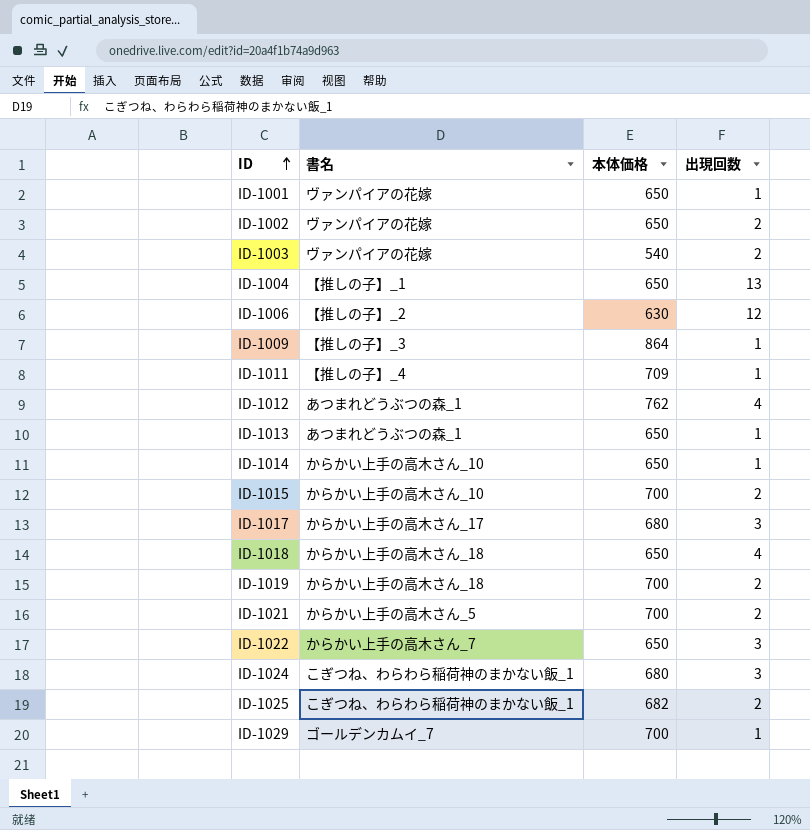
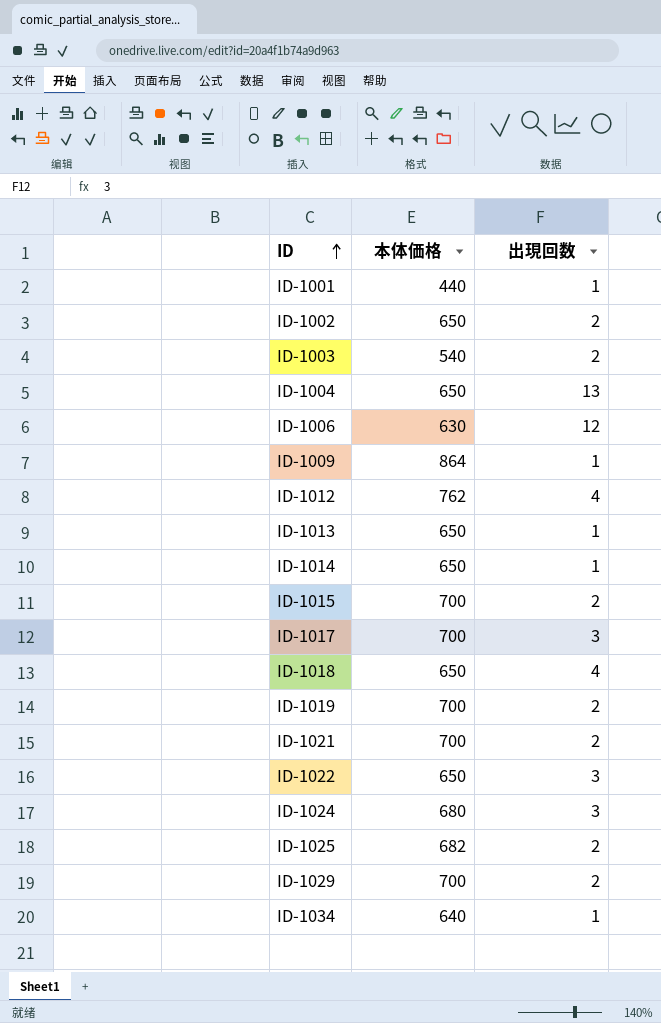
column 書名 | position: 2 -> none
row ID-1011: 【推しの子】_4 | 709 | 1 -> none
ID-1001 | 本体価格: 650 -> 440
ID-1017 | 本体価格: 680 -> 700
ID-1029 | 出現回数: 1 -> 2
row ID-1034: none -> 640 | 1

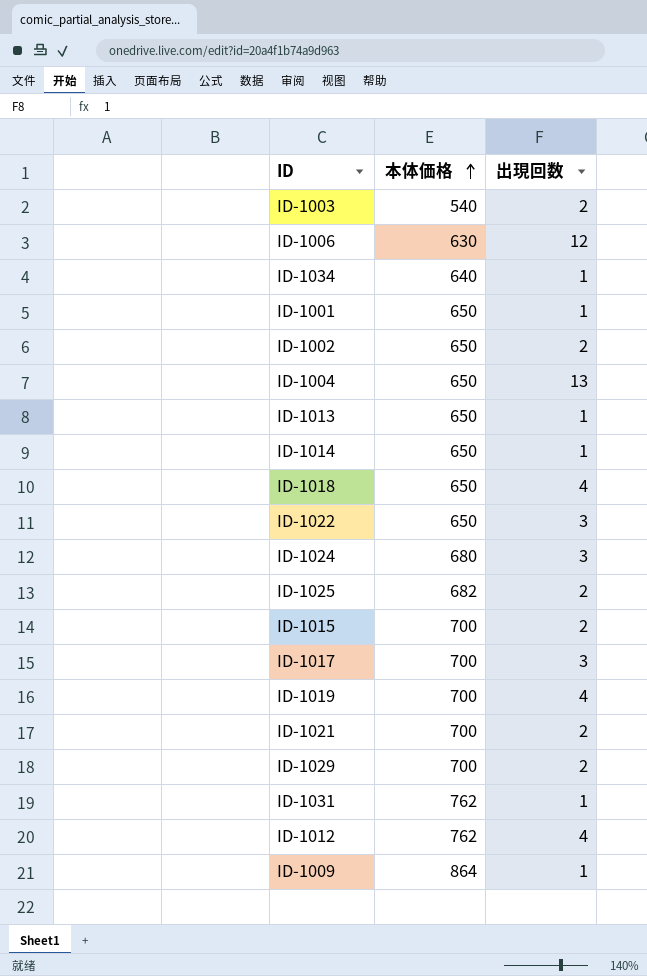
row order: ID ascending -> 本体価格 ascending
ID-1001 | 本体価格: 440 -> 650
ID-1019 | 出現回数: 2 -> 4
row ID-1031: none -> 762 | 1

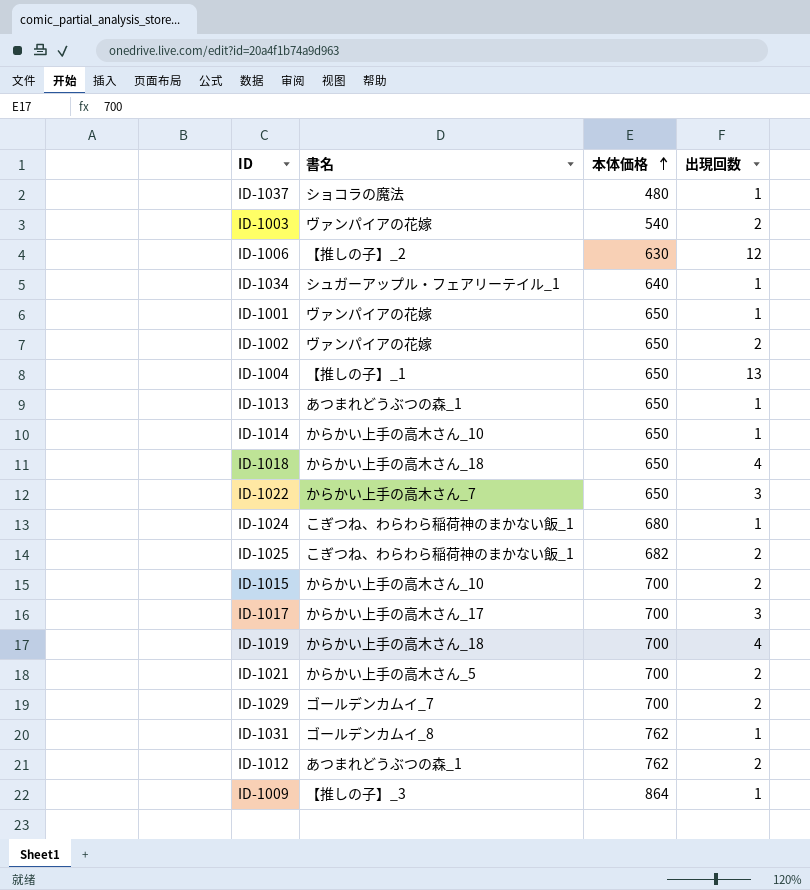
column 書名 | position: none -> 2
row ID-1037: none -> ショコラの魔法 | 480 | 1
ID-1024 | 出現回数: 3 -> 1
ID-1012 | 出現回数: 4 -> 2

